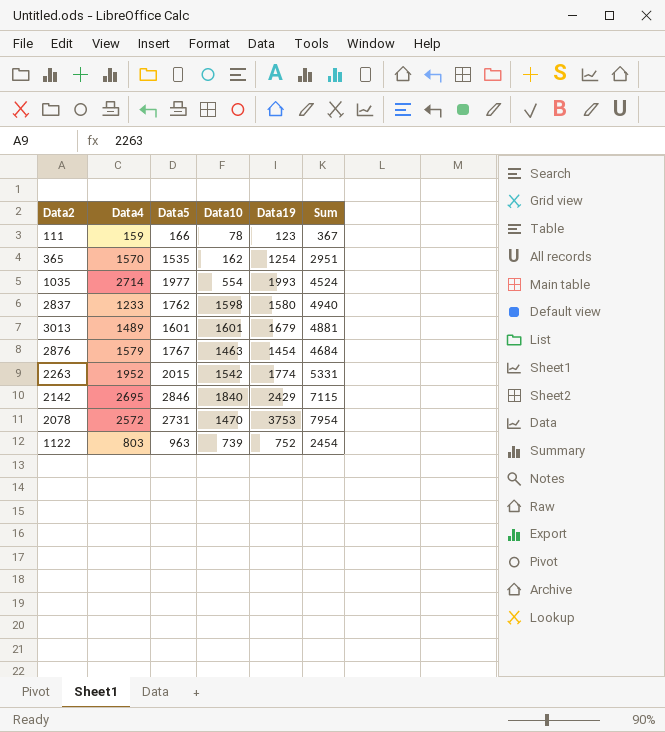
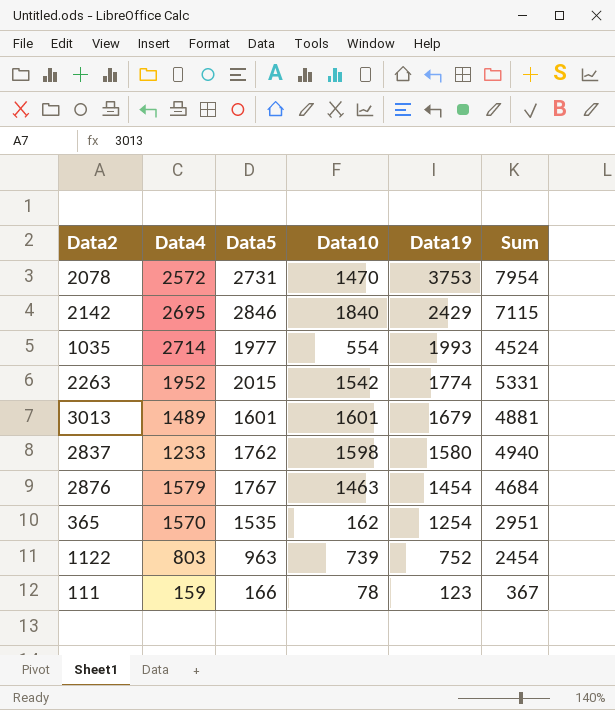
row order: none -> Data19 descending

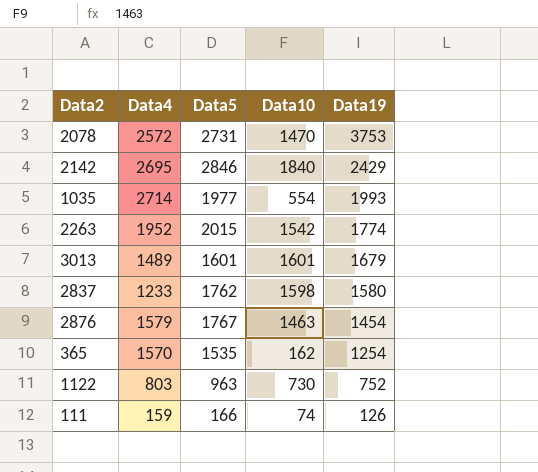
column Sum | formula: [Data5] + [Data10] + [Data19] -> none
1122 | Data10: 739 -> 730
111 | Data10: 78 -> 74
111 | Data19: 123 -> 126

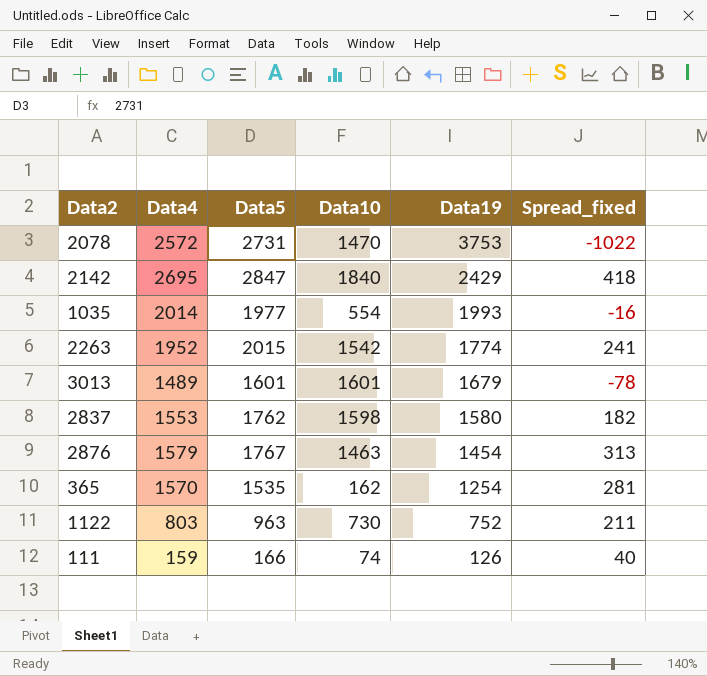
column Spread_fixed | formula: none -> [Data5] - [Data19]
2142 | Data5: 2846 -> 2847
1035 | Data4: 2714 -> 2014
2837 | Data4: 1233 -> 1553

